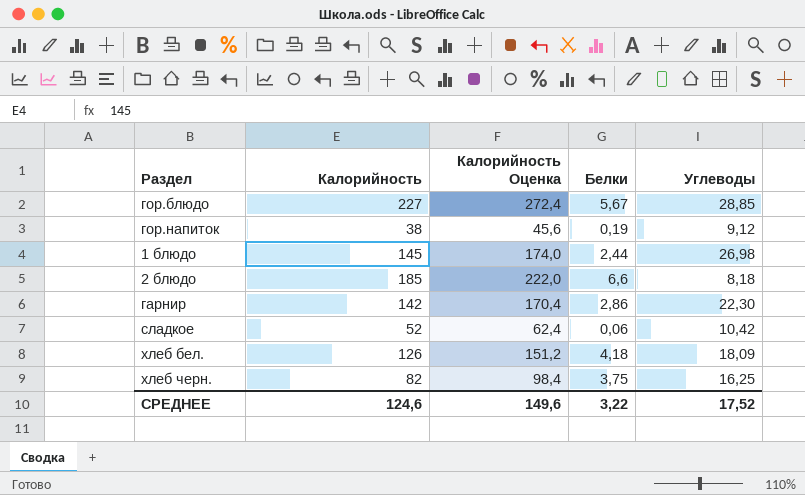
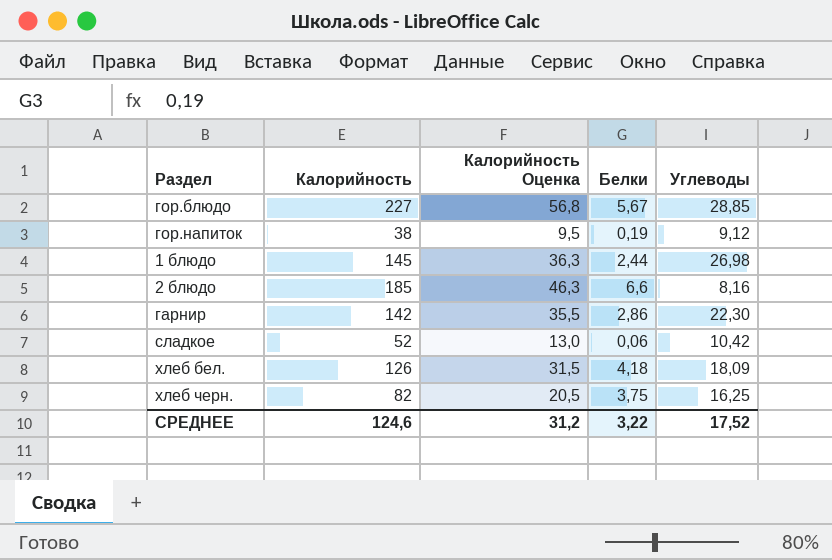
column Калорийность Оценка | formula: [Калорийность] * 1,2 -> [Калорийность] * 0,25
2 блюдо | Углеводы: 8,18 -> 8,16
СРЕДНЕЕ | Калорийность Оценка: 149,6 -> 31,2

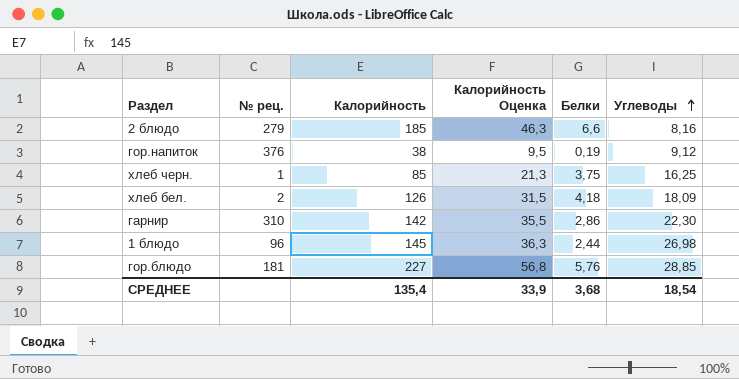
row order: none -> Углеводы ascending
column № рец. | position: none -> 2
row сладкое: 52 | 13,0 | 0,06 | 10,42 -> none
хлеб черн. | Калорийность: 82 -> 85
хлеб черн. | Калорийность Оценка: 20,5 -> 21,3
гор.блюдо | Белки: 5,67 -> 5,76
СРЕДНЕЕ | Калорийность: 124,6 -> 135,4
СРЕДНЕЕ | Калорийность Оценка: 31,2 -> 33,9
СРЕДНЕЕ | Белки: 3,22 -> 3,68
СРЕДНЕЕ | Углеводы: 17,52 -> 18,54

